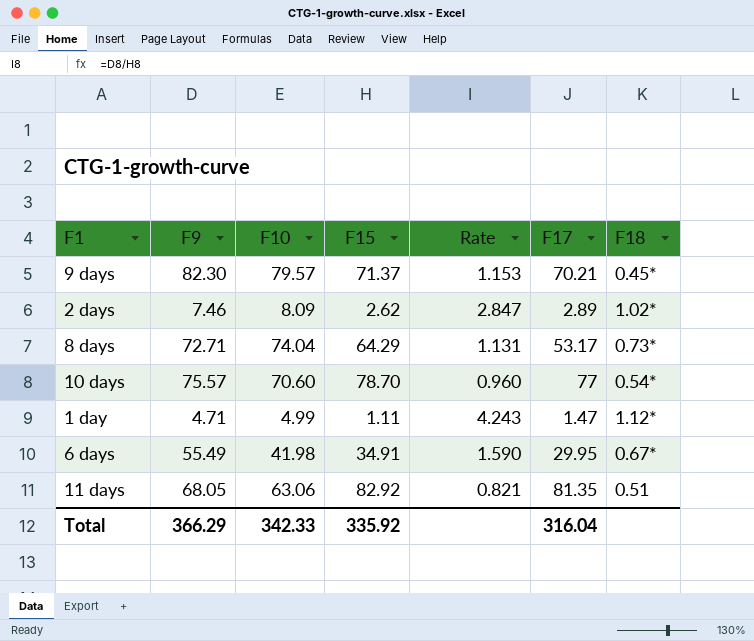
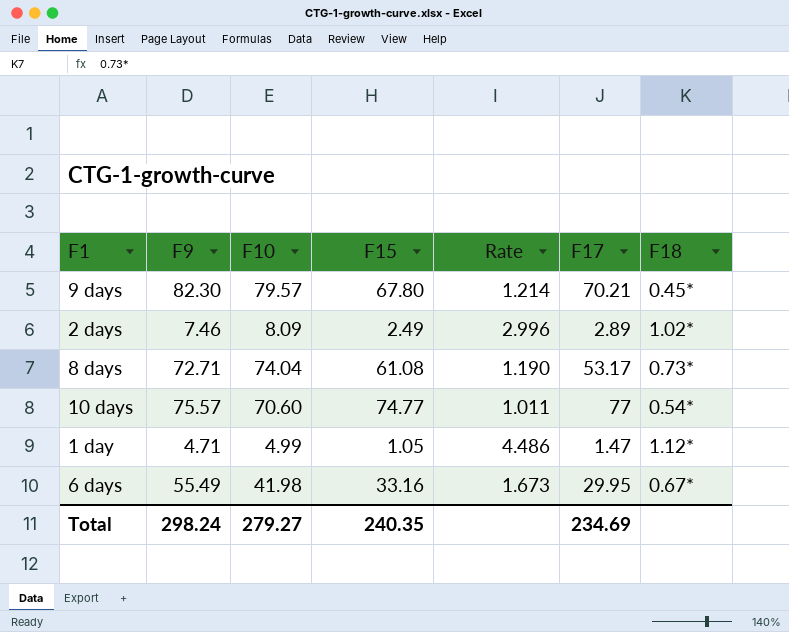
row 11 days: 68.05 | 63.06 | 82.92 | 0.821 | 81.35 | 0.51 -> none
9 days | F15: 71.37 -> 67.80
9 days | Rate: 1.153 -> 1.214
2 days | F15: 2.62 -> 2.49
2 days | Rate: 2.847 -> 2.996
8 days | F15: 64.29 -> 61.08
8 days | Rate: 1.131 -> 1.190
10 days | F15: 78.70 -> 74.77
10 days | Rate: 0.960 -> 1.011
1 day | F15: 1.11 -> 1.05
1 day | Rate: 4.243 -> 4.486
6 days | F15: 34.91 -> 33.16
6 days | Rate: 1.590 -> 1.673
Total | F9: 366.29 -> 298.24
Total | F10: 342.33 -> 279.27
Total | F15: 335.92 -> 240.35
Total | F17: 316.04 -> 234.69

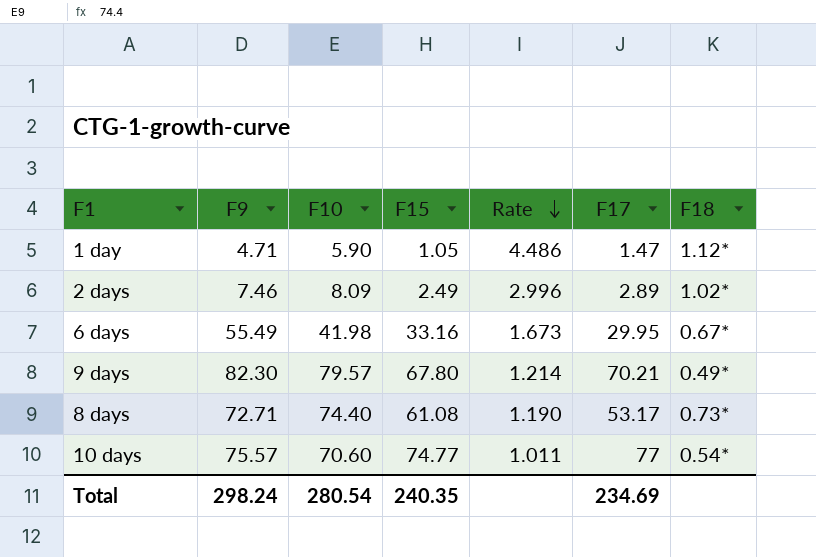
row order: none -> Rate descending
1 day | F10: 4.99 -> 5.90
9 days | F18: 0.45* -> 0.49*
8 days | F10: 74.04 -> 74.40
Total | F10: 279.27 -> 280.54

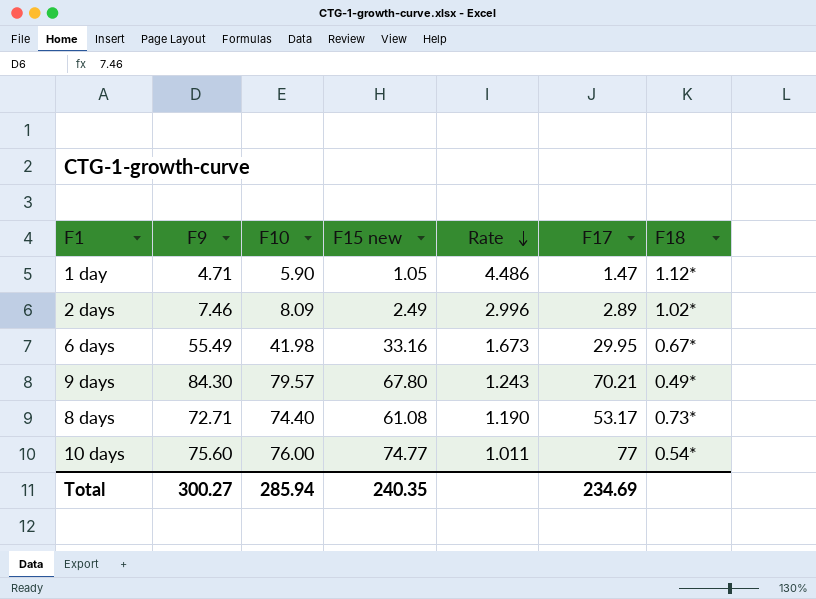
column name: F15 -> F15 new
9 days | F9: 82.30 -> 84.30
9 days | Rate: 1.214 -> 1.243
10 days | F9: 75.57 -> 75.60
10 days | F10: 70.60 -> 76.00
Total | F9: 298.24 -> 300.27
Total | F10: 280.54 -> 285.94

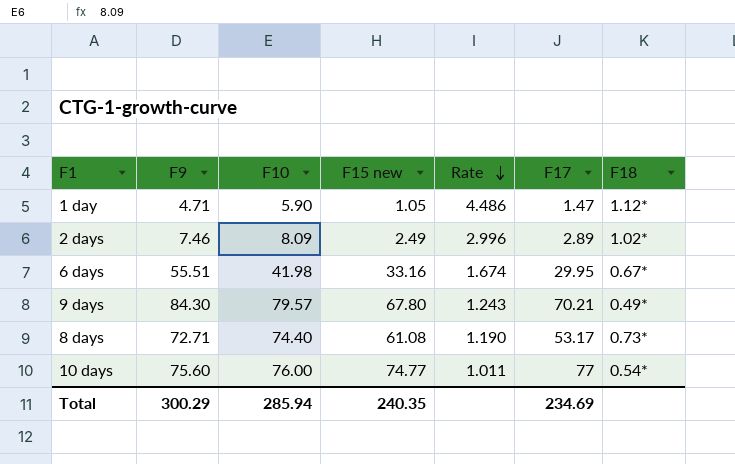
6 days | F9: 55.49 -> 55.51
6 days | Rate: 1.673 -> 1.674
Total | F9: 300.27 -> 300.29

